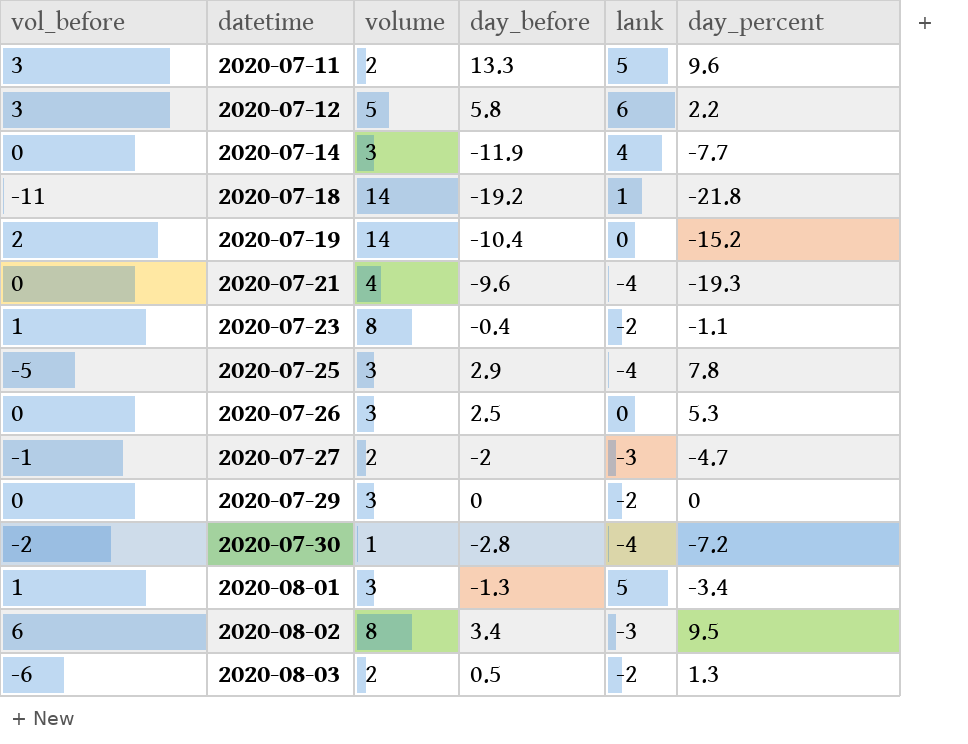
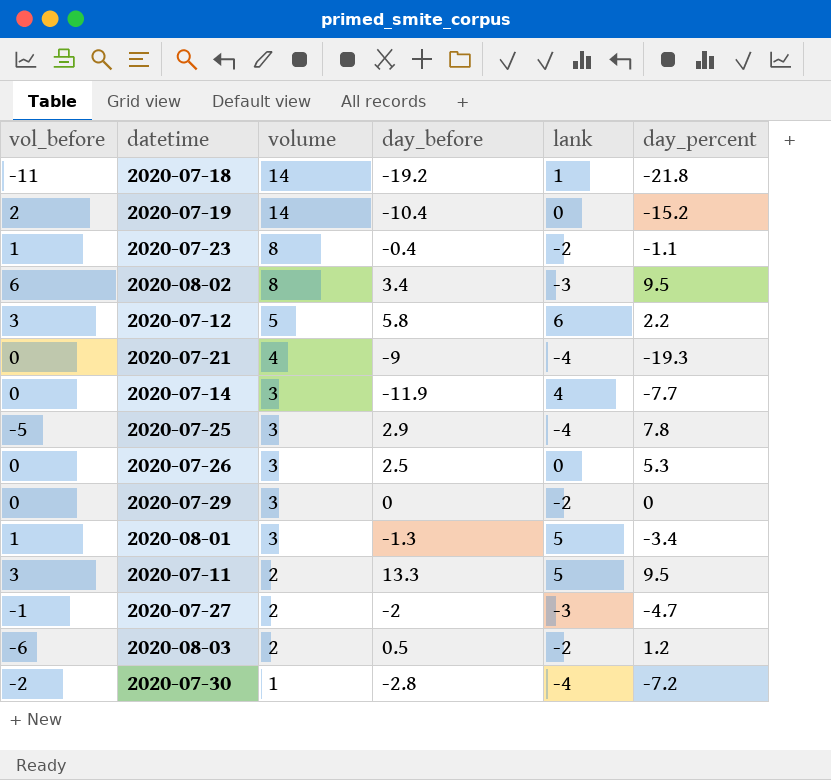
row order: datetime ascending -> volume descending
2020-07-21 | day_before: -9.6 -> -9
2020-07-11 | day_percent: 9.6 -> 9.5
2020-08-03 | day_percent: 1.3 -> 1.2

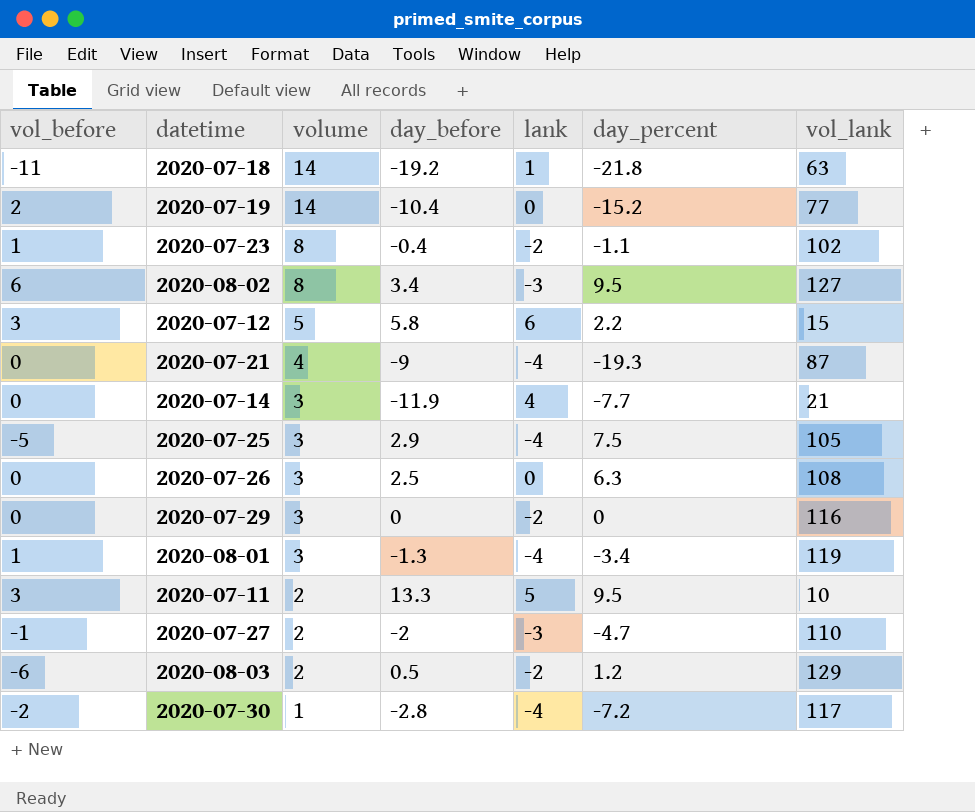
column vol_lank | position: none -> 7
2020-07-25 | day_percent: 7.8 -> 7.5
2020-07-26 | day_percent: 5.3 -> 6.3
2020-08-01 | lank: 5 -> -4

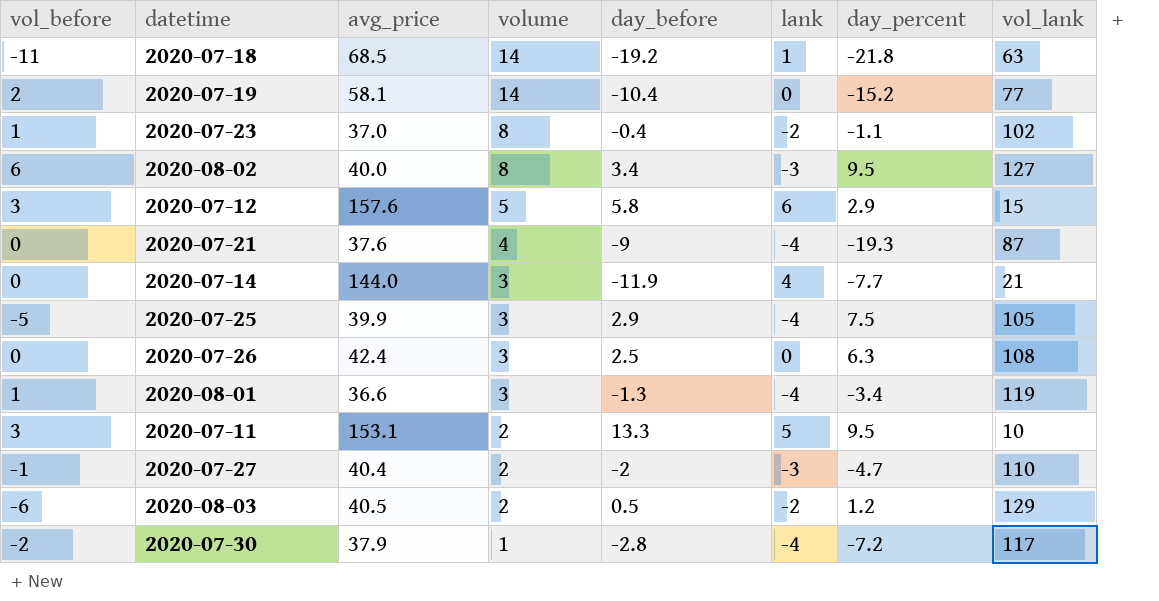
column avg_price | position: none -> 3
row 2020-07-29: 0 | 3 | 0 | -2 | 0 | 116 -> none
2020-07-12 | day_percent: 2.2 -> 2.9

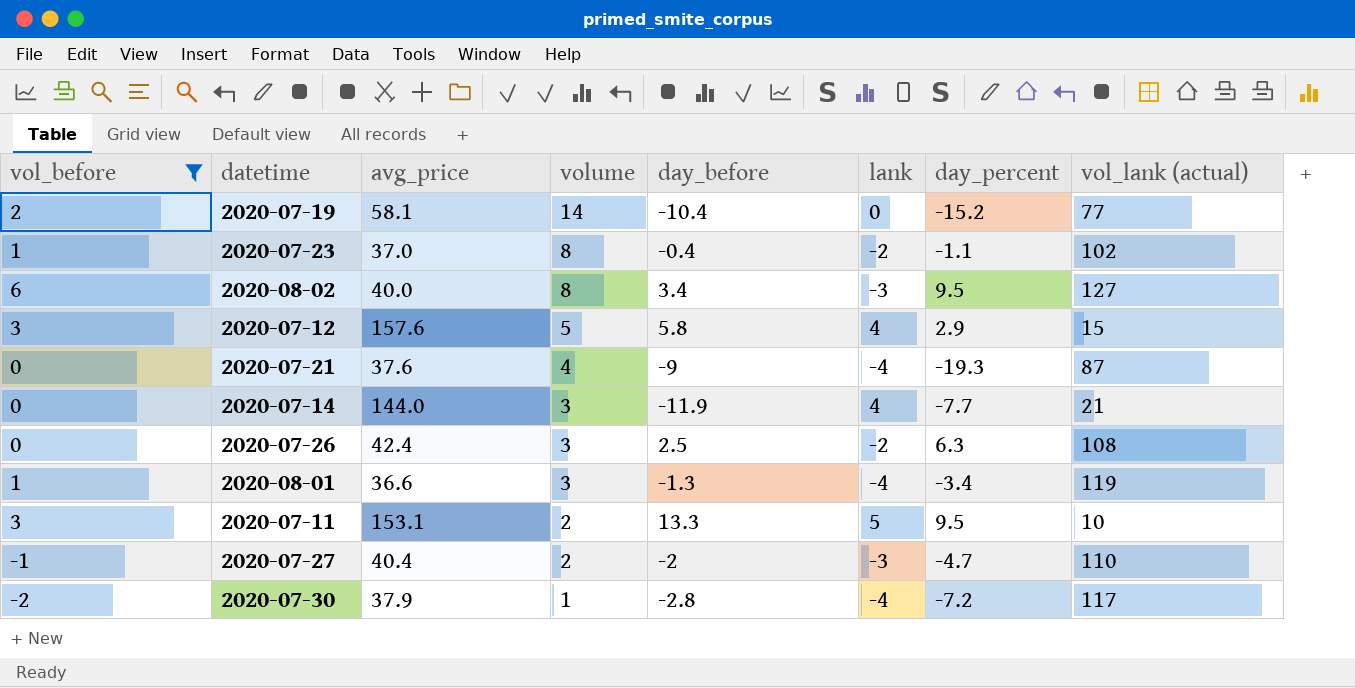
filter: none -> vol_before >= -2
column name: vol_lank -> vol_lank (actual)
2020-07-12 | lank: 6 -> 4
2020-07-26 | lank: 0 -> -2

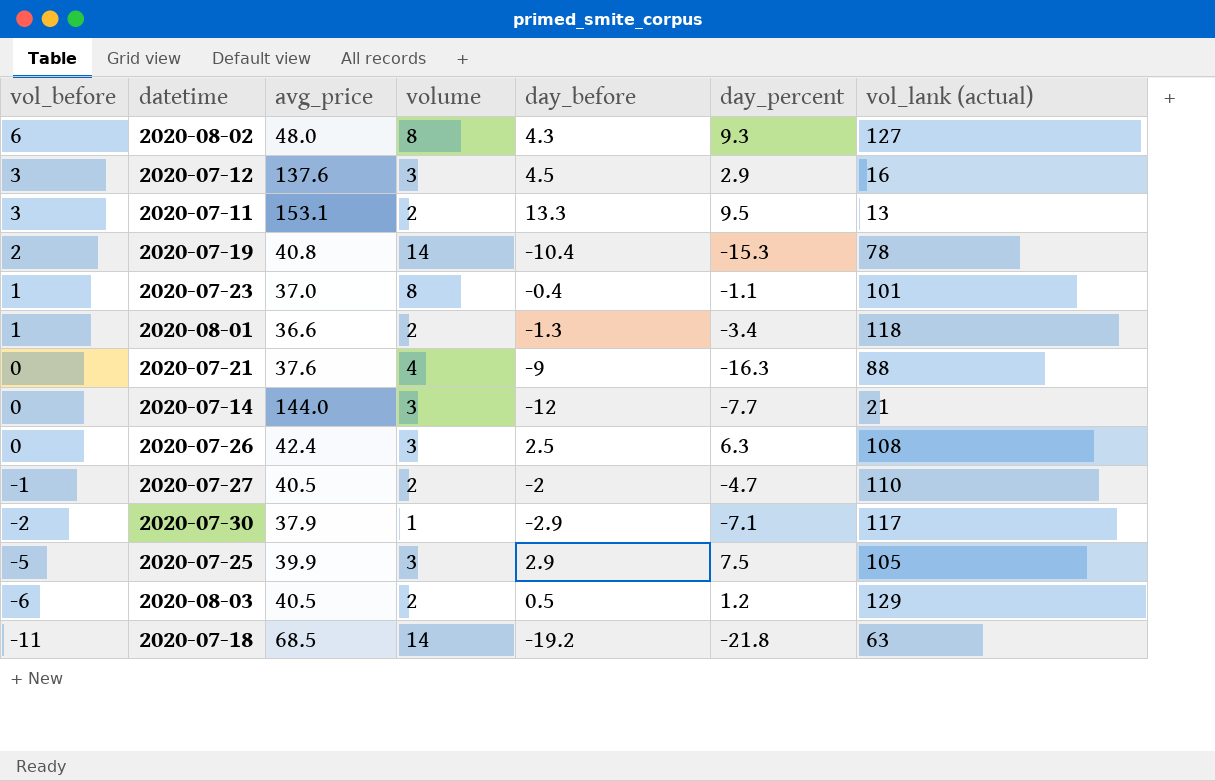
filter: vol_before >= -2 -> none
row order: volume descending -> vol_before descending
column lank | position: 6 -> none
2020-08-02 | avg_price: 40.0 -> 48.0
2020-08-02 | day_before: 3.4 -> 4.3
2020-08-02 | day_percent: 9.5 -> 9.3
2020-07-12 | avg_price: 157.6 -> 137.6
2020-07-12 | volume: 5 -> 3
2020-07-12 | day_before: 5.8 -> 4.5
2020-07-12 | vol_lank (actual): 15 -> 16
2020-07-11 | vol_lank (actual): 10 -> 13
2020-07-19 | avg_price: 58.1 -> 40.8
2020-07-19 | day_percent: -15.2 -> -15.3
2020-07-19 | vol_lank (actual): 77 -> 78
2020-07-23 | vol_lank (actual): 102 -> 101
2020-08-01 | volume: 3 -> 2
2020-08-01 | vol_lank (actual): 119 -> 118
2020-07-21 | day_percent: -19.3 -> -16.3
2020-07-21 | vol_lank (actual): 87 -> 88
2020-07-14 | day_before: -11.9 -> -12
2020-07-27 | avg_price: 40.4 -> 40.5
2020-07-30 | day_before: -2.8 -> -2.9
2020-07-30 | day_percent: -7.2 -> -7.1

